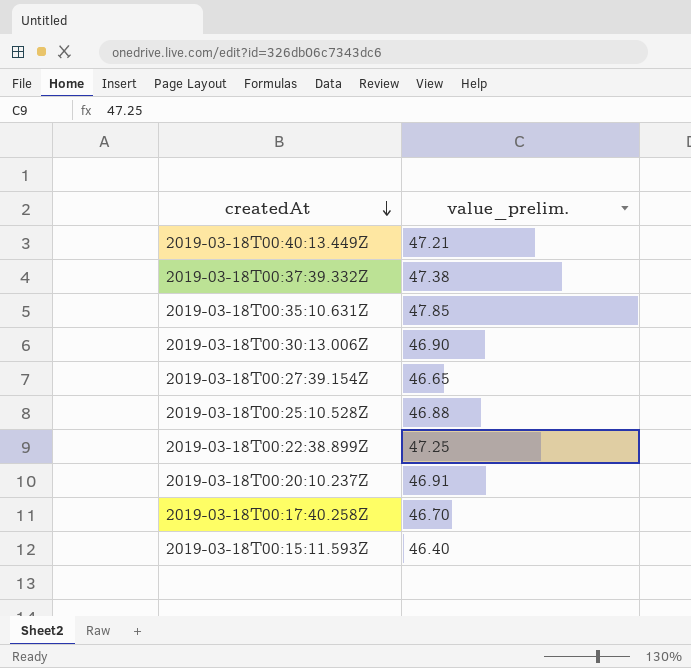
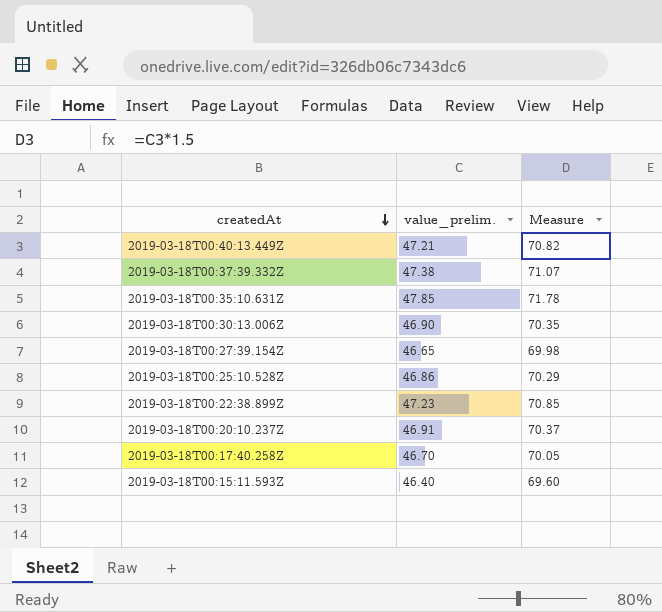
column Measure | formula: none -> [value_prelim.] * 1.5
2019-03-18T00:25:10.528Z | value_prelim.: 46.88 -> 46.86
2019-03-18T00:22:38.899Z | value_prelim.: 47.25 -> 47.23

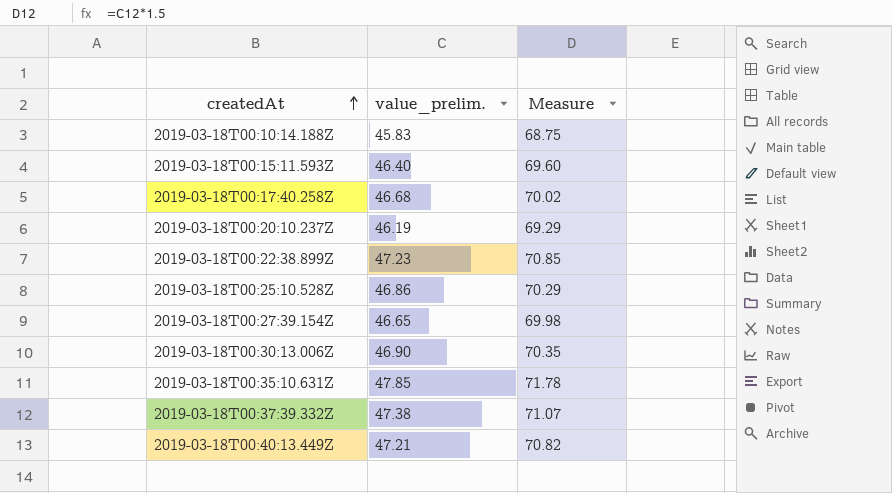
row order: createdAt descending -> createdAt ascending
row 2019-03-18T00:10:14.188Z: none -> 45.83 | 68.75
2019-03-18T00:17:40.258Z | value_prelim.: 46.70 -> 46.68
2019-03-18T00:17:40.258Z | Measure: 70.05 -> 70.02
2019-03-18T00:20:10.237Z | value_prelim.: 46.91 -> 46.19
2019-03-18T00:20:10.237Z | Measure: 70.37 -> 69.29

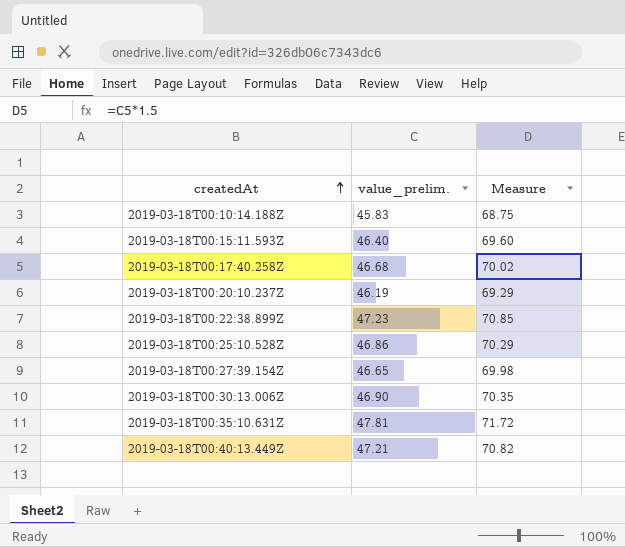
row 2019-03-18T00:37:39.332Z: 47.38 | 71.07 -> none
2019-03-18T00:35:10.631Z | value_prelim.: 47.85 -> 47.81
2019-03-18T00:35:10.631Z | Measure: 71.78 -> 71.72

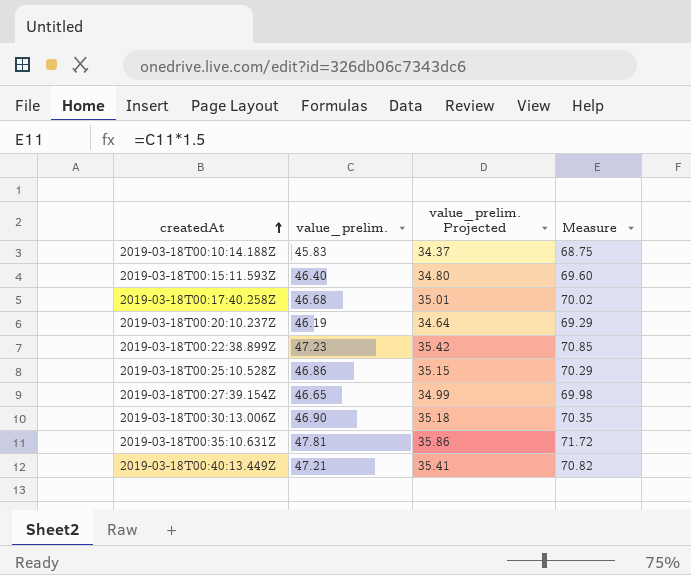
column value_prelim. Projected | formula: none -> [value_prelim.] * 0.75

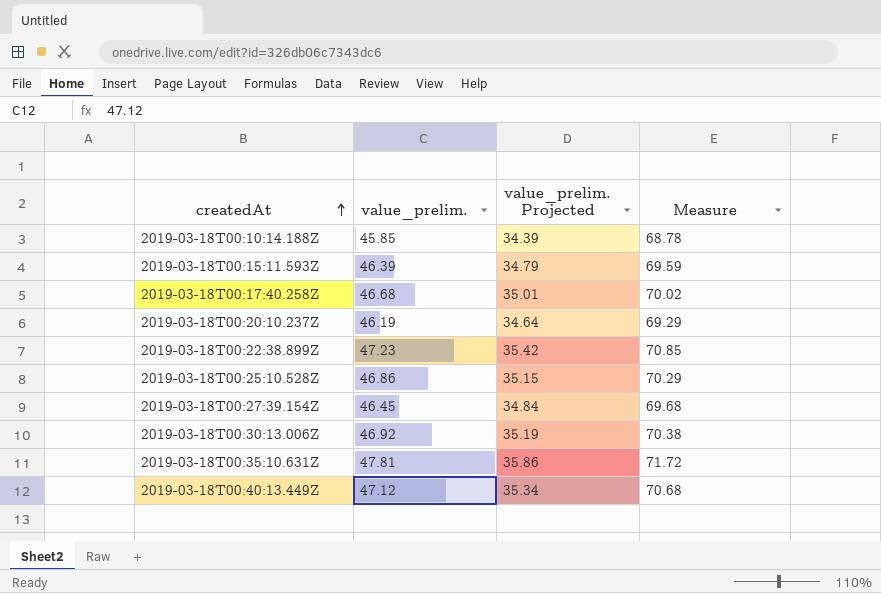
2019-03-18T00:10:14.188Z | value_prelim.: 45.83 -> 45.85
2019-03-18T00:10:14.188Z | value_prelim. Projected: 34.37 -> 34.39
2019-03-18T00:10:14.188Z | Measure: 68.75 -> 68.78
2019-03-18T00:15:11.593Z | value_prelim.: 46.40 -> 46.39
2019-03-18T00:15:11.593Z | value_prelim. Projected: 34.80 -> 34.79
2019-03-18T00:15:11.593Z | Measure: 69.60 -> 69.59
2019-03-18T00:27:39.154Z | value_prelim.: 46.65 -> 46.45
2019-03-18T00:27:39.154Z | value_prelim. Projected: 34.99 -> 34.84
2019-03-18T00:27:39.154Z | Measure: 69.98 -> 69.68
2019-03-18T00:30:13.006Z | value_prelim.: 46.90 -> 46.92
2019-03-18T00:30:13.006Z | value_prelim. Projected: 35.18 -> 35.19
2019-03-18T00:30:13.006Z | Measure: 70.35 -> 70.38
2019-03-18T00:40:13.449Z | value_prelim.: 47.21 -> 47.12
2019-03-18T00:40:13.449Z | value_prelim. Projected: 35.41 -> 35.34
2019-03-18T00:40:13.449Z | Measure: 70.82 -> 70.68

